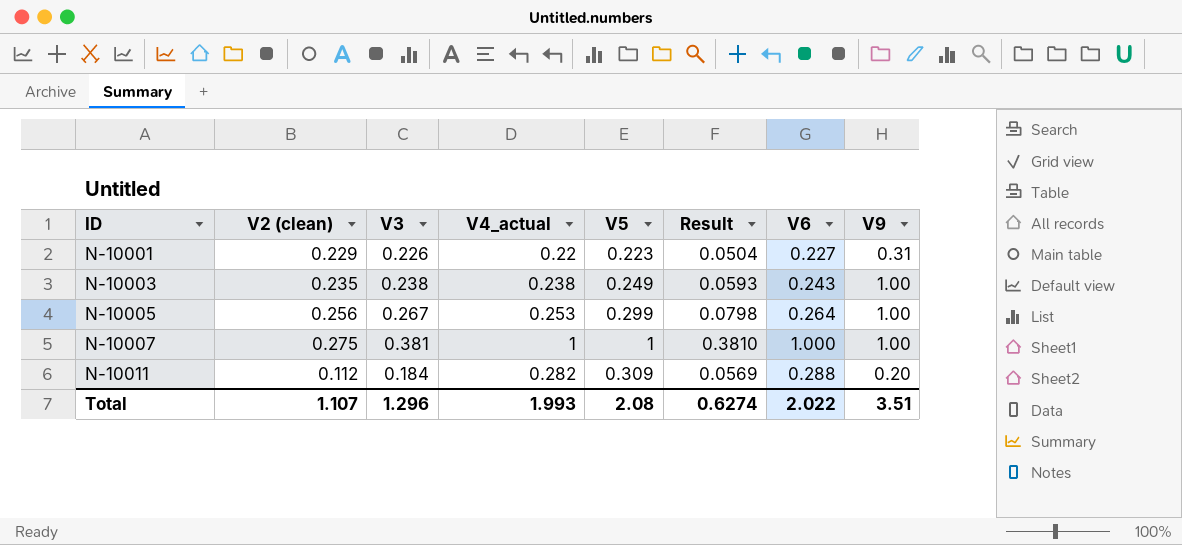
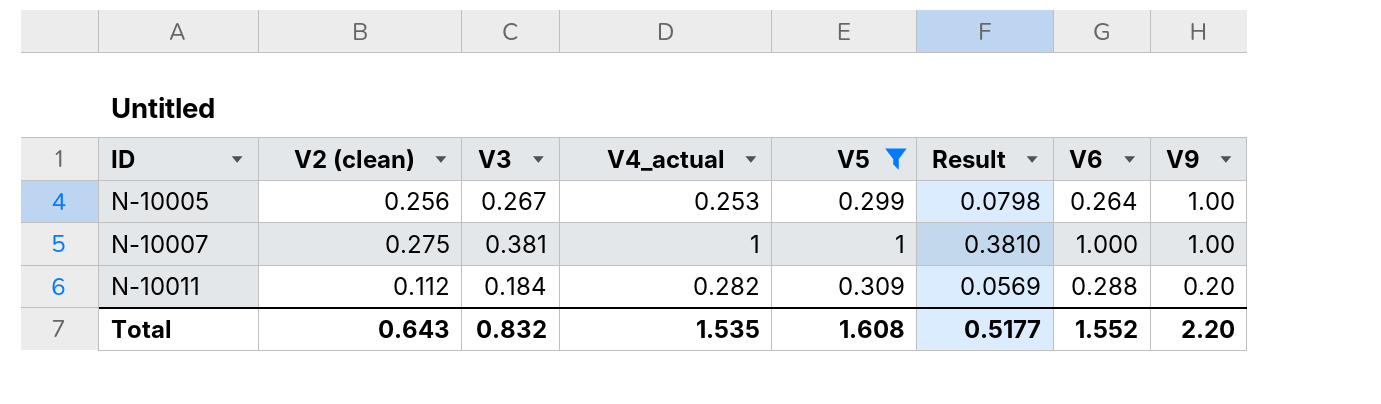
filter: none -> V5 >= 0.299
Total | V2 (clean): 1.107 -> 0.643
Total | V3: 1.296 -> 0.832
Total | V4_actual: 1.993 -> 1.535
Total | V5: 2.08 -> 1.608
Total | Result: 0.6274 -> 0.5177
Total | V6: 2.022 -> 1.552
Total | V9: 3.51 -> 2.20

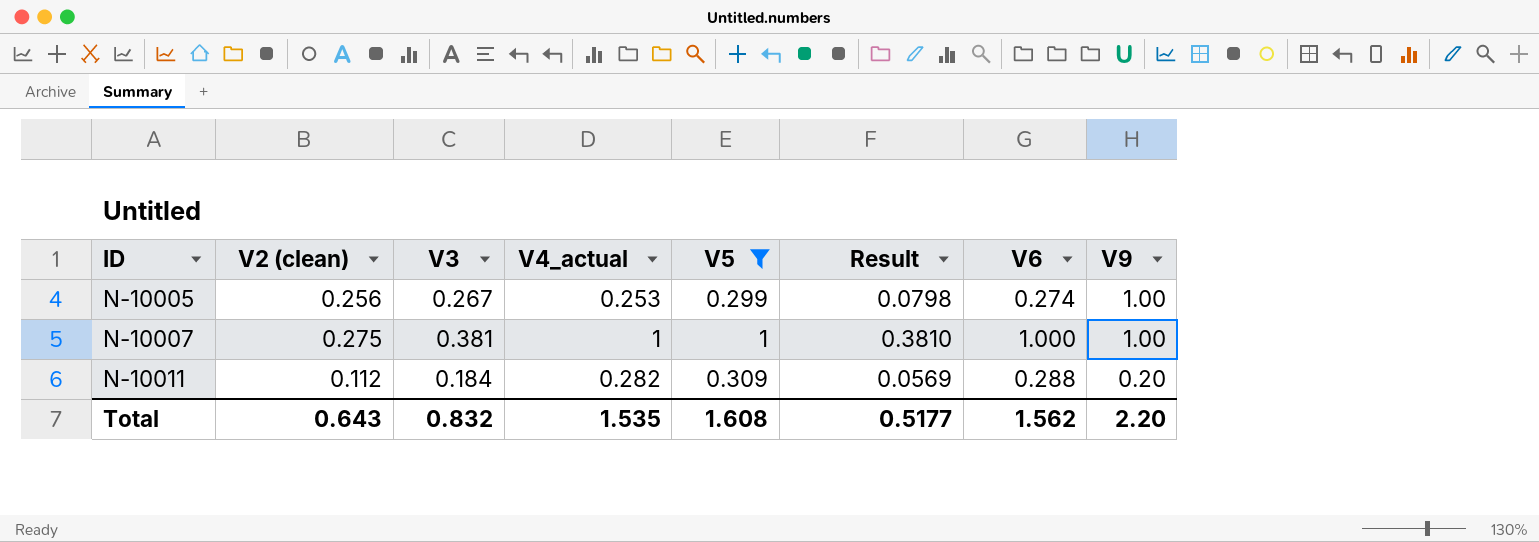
N-10005 | V6: 0.264 -> 0.274
Total | V6: 1.552 -> 1.562

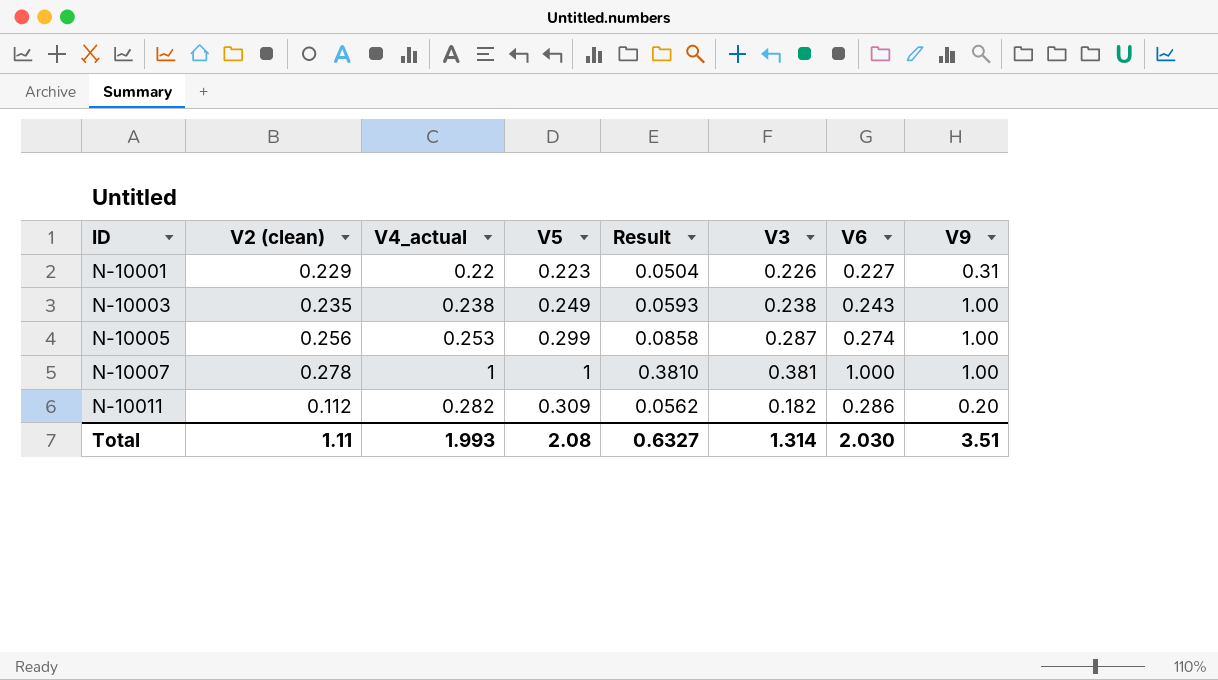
filter: V5 >= 0.299 -> none
column V3 | position: 3 -> 6
N-10005 | Result: 0.0798 -> 0.0858
N-10005 | V3: 0.267 -> 0.287
N-10007 | V2 (clean): 0.275 -> 0.278
N-10011 | Result: 0.0569 -> 0.0562
N-10011 | V3: 0.184 -> 0.182
N-10011 | V6: 0.288 -> 0.286
Total | V2 (clean): 0.643 -> 1.11
Total | V4_actual: 1.535 -> 1.993
Total | V5: 1.608 -> 2.08
Total | Result: 0.5177 -> 0.6327
Total | V3: 0.832 -> 1.314
Total | V6: 1.562 -> 2.030
Total | V9: 2.20 -> 3.51

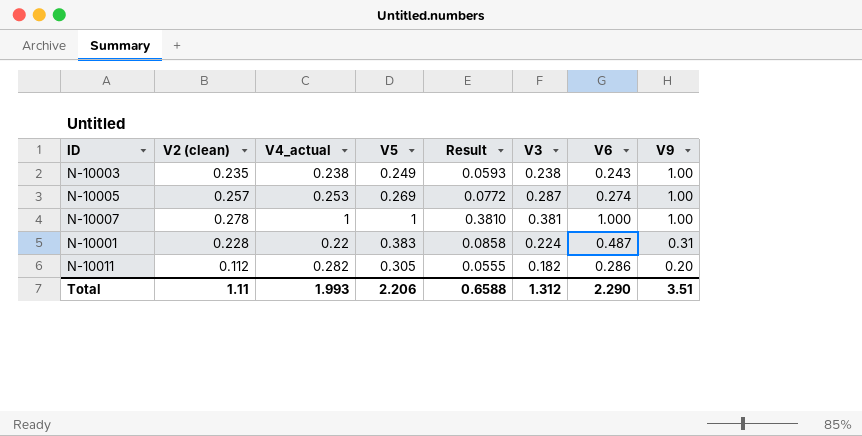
row order: ID ascending -> V9 descending
N-10005 | V2 (clean): 0.256 -> 0.257
N-10005 | V5: 0.299 -> 0.269
N-10005 | Result: 0.0858 -> 0.0772
N-10001 | V2 (clean): 0.229 -> 0.228
N-10001 | V5: 0.223 -> 0.383
N-10001 | Result: 0.0504 -> 0.0858
N-10001 | V3: 0.226 -> 0.224
N-10001 | V6: 0.227 -> 0.487
N-10011 | V5: 0.309 -> 0.305
N-10011 | Result: 0.0562 -> 0.0555
Total | V5: 2.08 -> 2.206
Total | Result: 0.6327 -> 0.6588
Total | V3: 1.314 -> 1.312
Total | V6: 2.030 -> 2.290

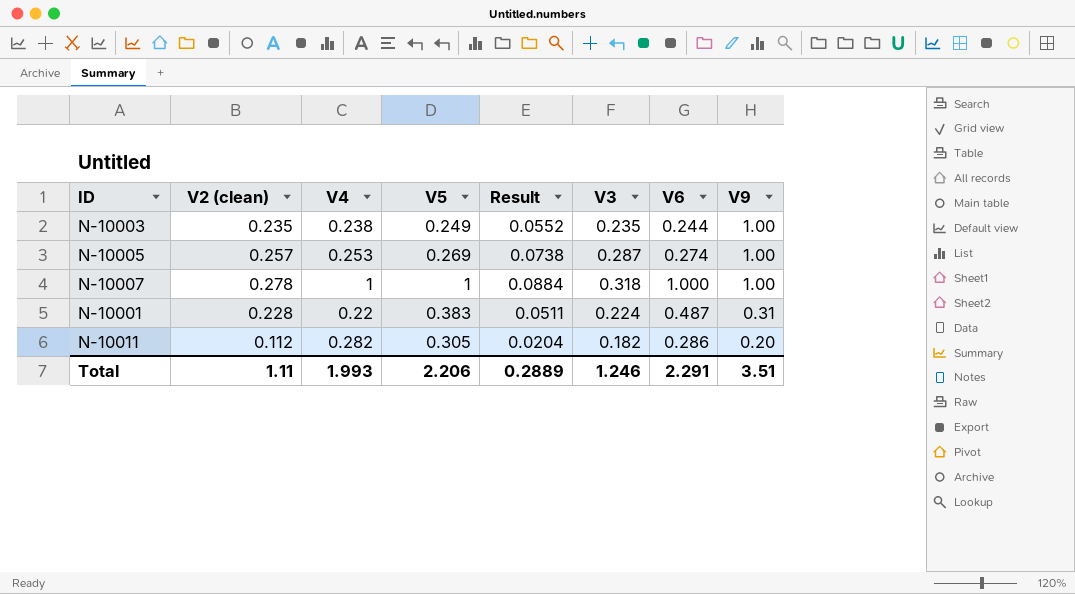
column name: V4_actual -> V4
column Result | formula: [V5] * [V3] -> [V2 (clean)] * [V3]
N-10003 | V3: 0.238 -> 0.235
N-10003 | V6: 0.243 -> 0.244
N-10007 | V3: 0.381 -> 0.318
Total | Result: 0.6588 -> 0.2889
Total | V3: 1.312 -> 1.246
Total | V6: 2.290 -> 2.291

